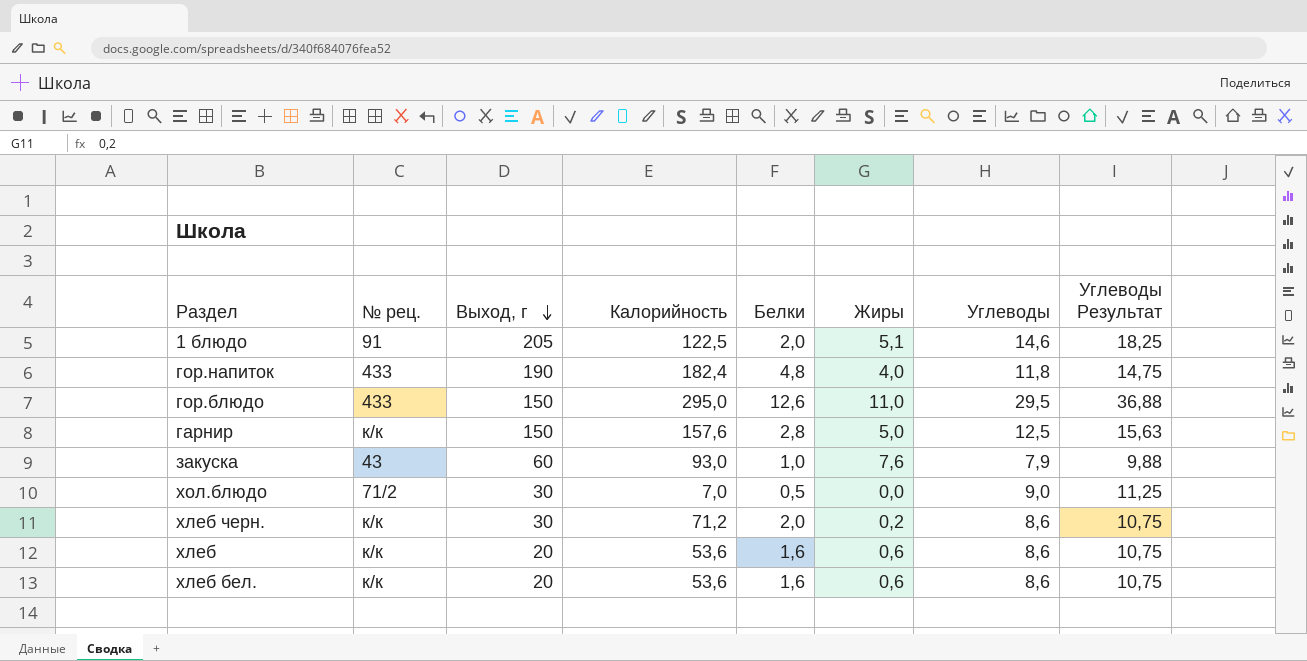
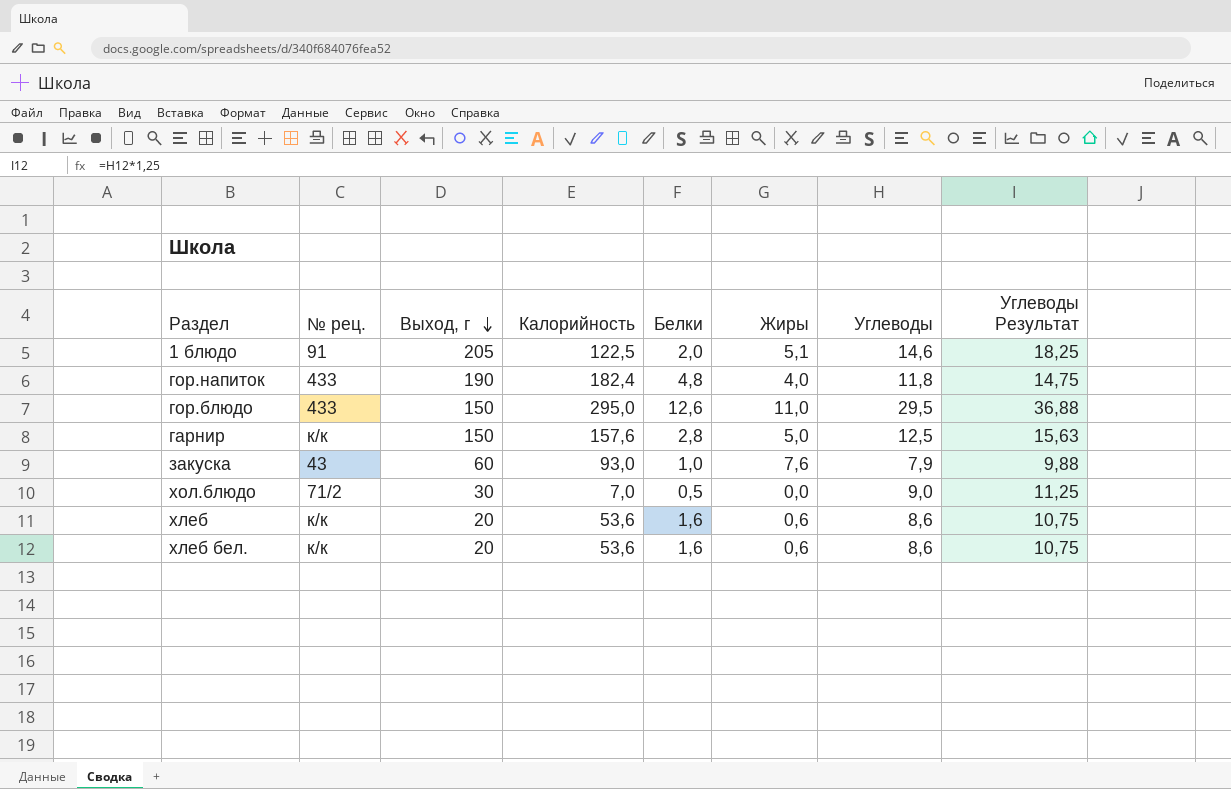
row хлеб черн.: к/к | 30 | 71,2 | 2,0 | 0,2 | 8,6 | 10,75 -> none

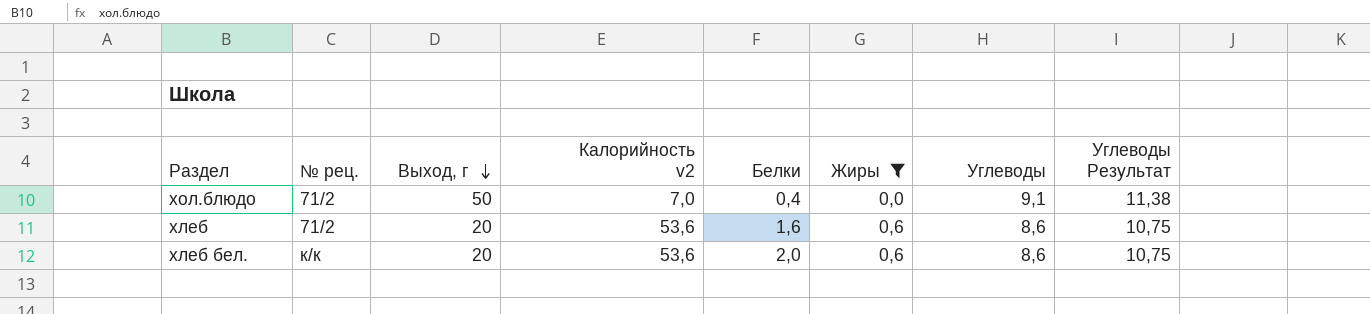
filter: none -> Жиры <= 0,6
column name: Калорийность -> Калорийность v2
хол.блюдо | Выход, г: 30 -> 50
хол.блюдо | Белки: 0,5 -> 0,4
хол.блюдо | Углеводы: 9,0 -> 9,1
хол.блюдо | Углеводы Результат: 11,25 -> 11,38
хлеб | № рец.: к/к -> 71/2
хлеб бел. | Белки: 1,6 -> 2,0

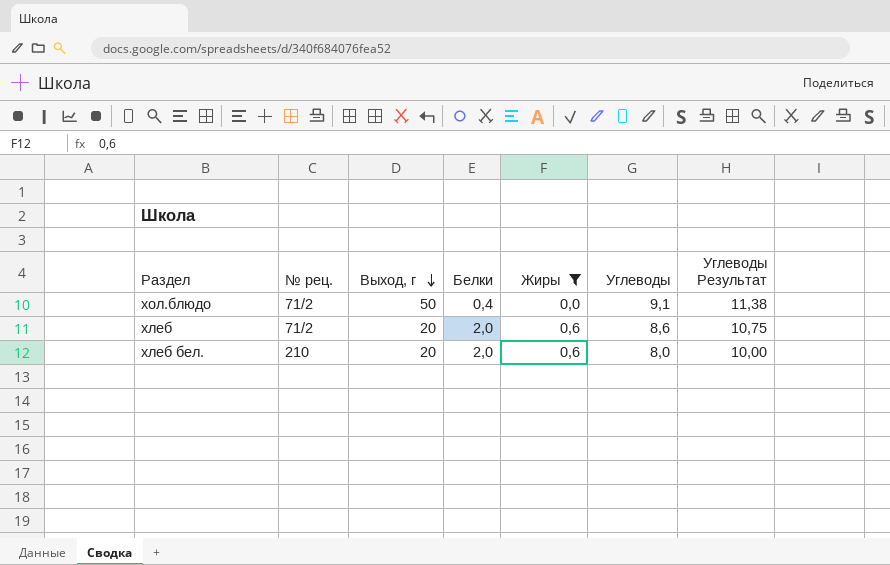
column Калорийность v2 | position: 4 -> none
хлеб | Белки: 1,6 -> 2,0
хлеб бел. | № рец.: к/к -> 210
хлеб бел. | Углеводы: 8,6 -> 8,0
хлеб бел. | Углеводы Результат: 10,75 -> 10,00

